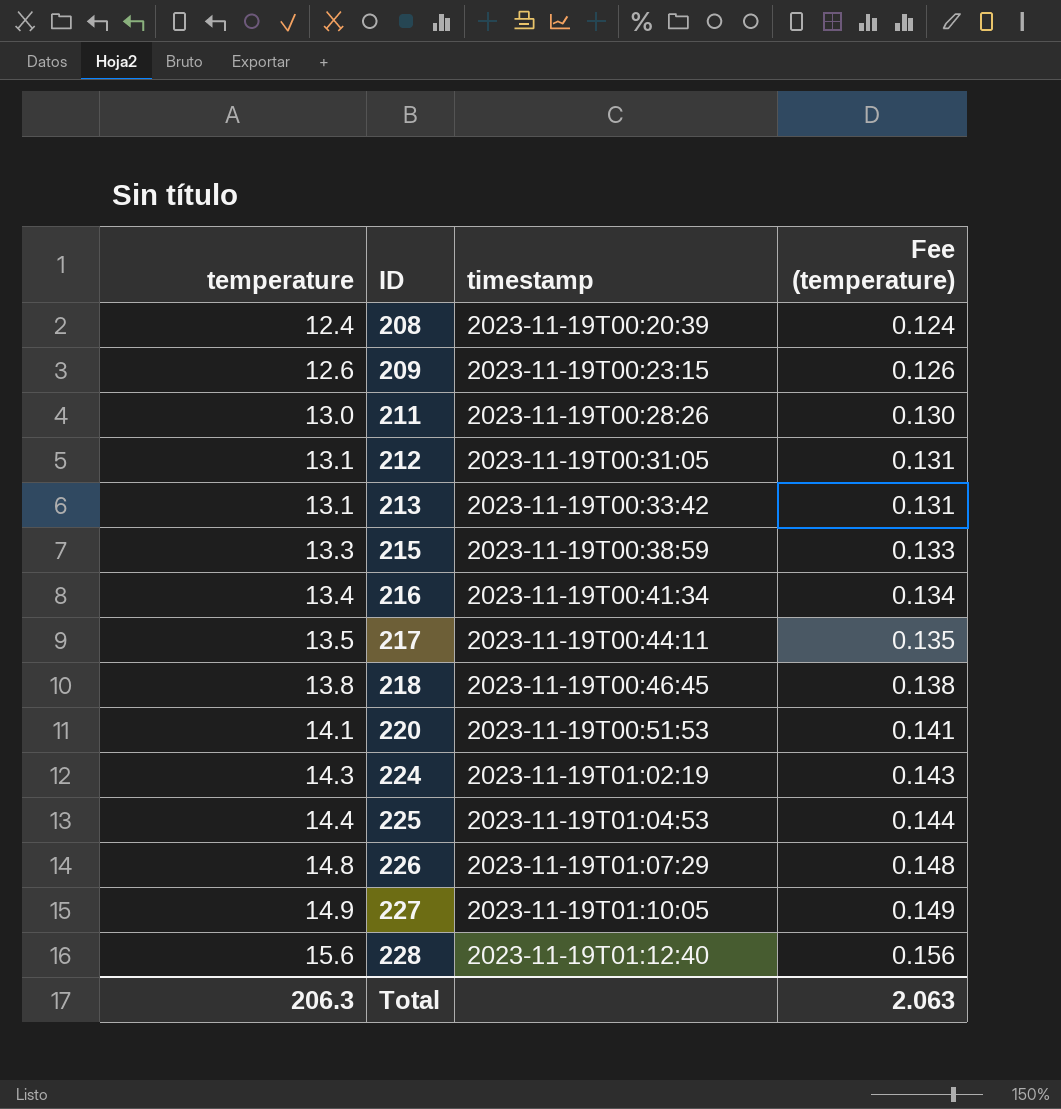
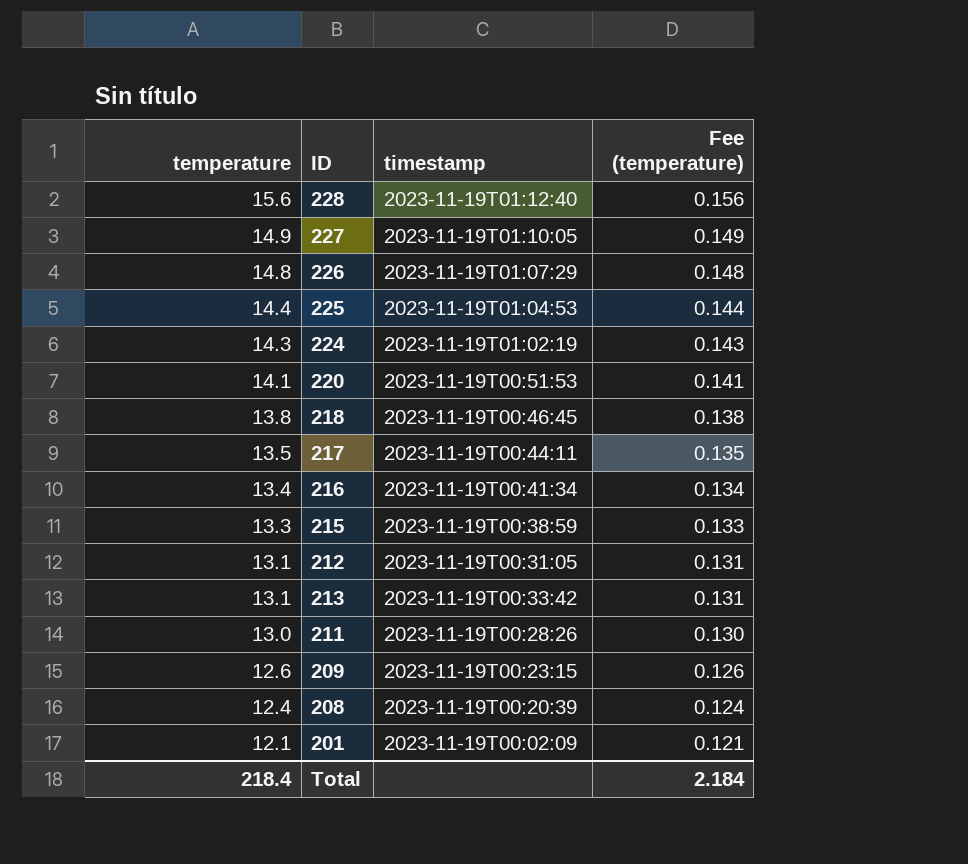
row order: temperature ascending -> temperature descending
row 201: none -> 12.1 | 2023-11-19T00:02:09 | 0.121
Total | temperature: 206.3 -> 218.4
Total | Fee (temperature): 2.063 -> 2.184

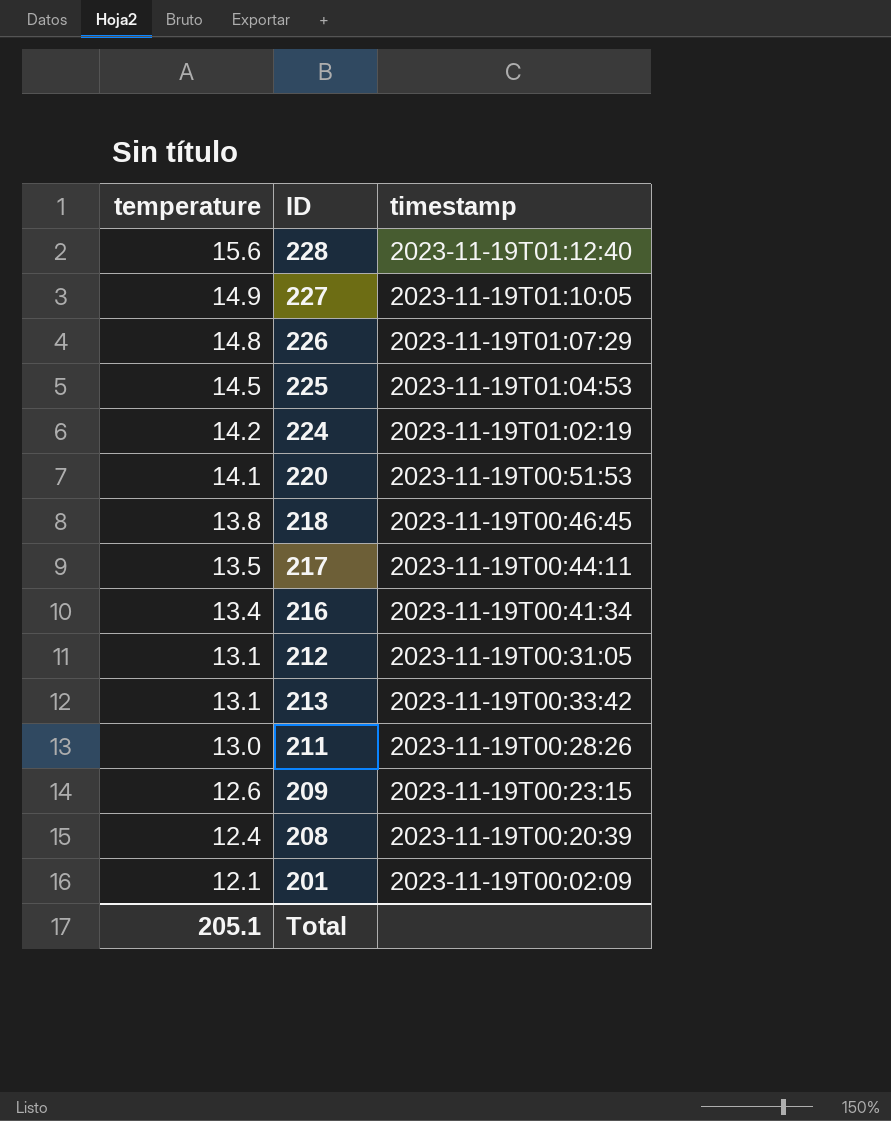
column Fee (temperature) | formula: [temperature] * 0.01 -> none
row 215: 13.3 | 2023-11-19T00:38:59 | 0.133 -> none
225 | temperature: 14.4 -> 14.5
224 | temperature: 14.3 -> 14.2
Total | temperature: 218.4 -> 205.1

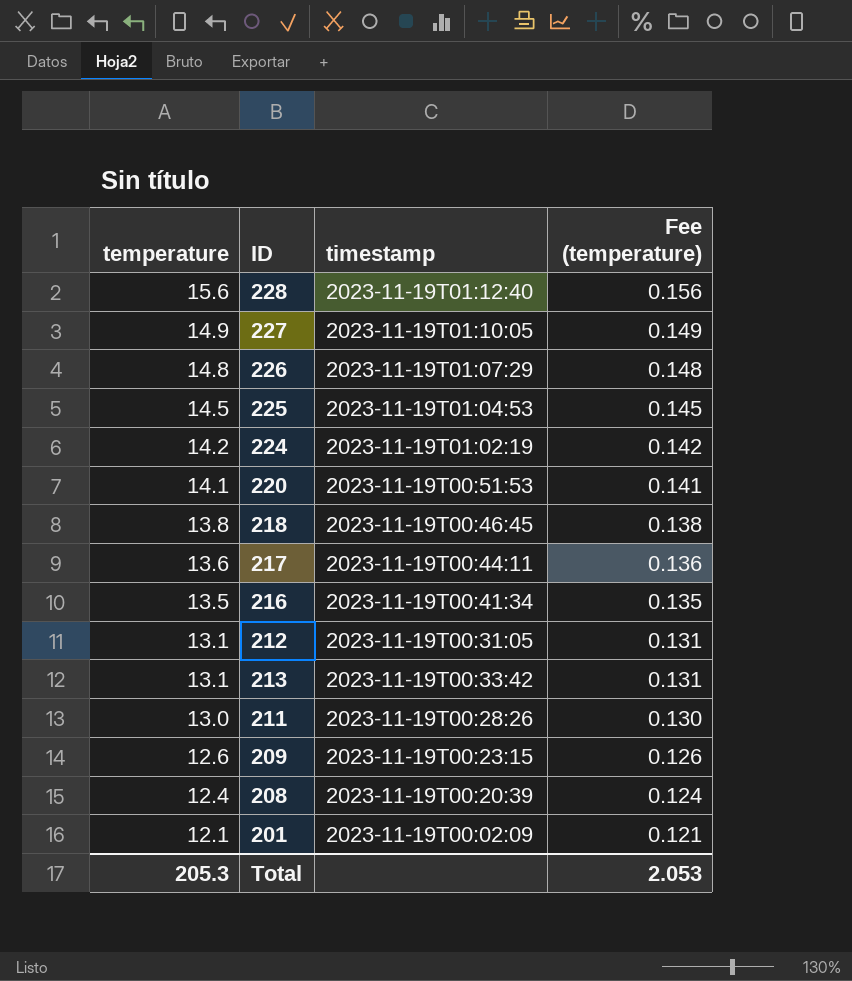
column Fee (temperature) | formula: none -> [temperature] * 0.01
217 | temperature: 13.5 -> 13.6
216 | temperature: 13.4 -> 13.5
Total | temperature: 205.1 -> 205.3

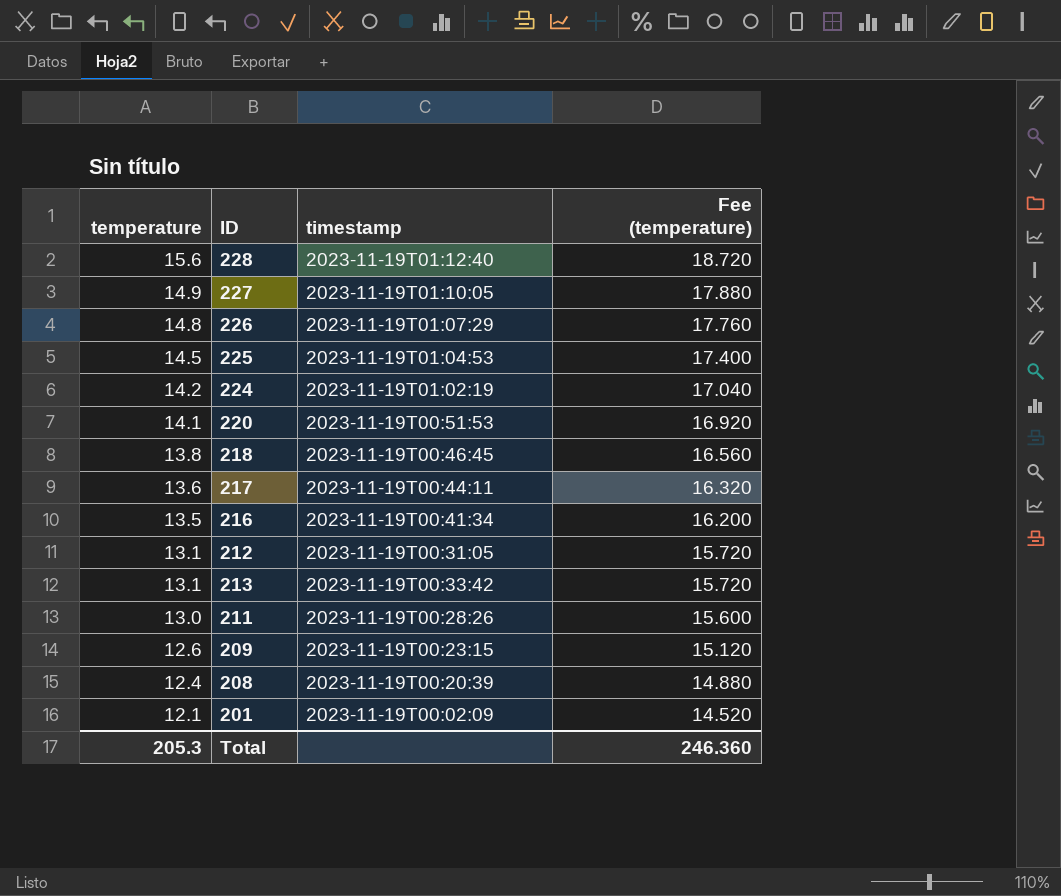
column Fee (temperature) | formula: [temperature] * 0.01 -> [temperature] * 1.2
Total | Fee (temperature): 2.053 -> 246.360

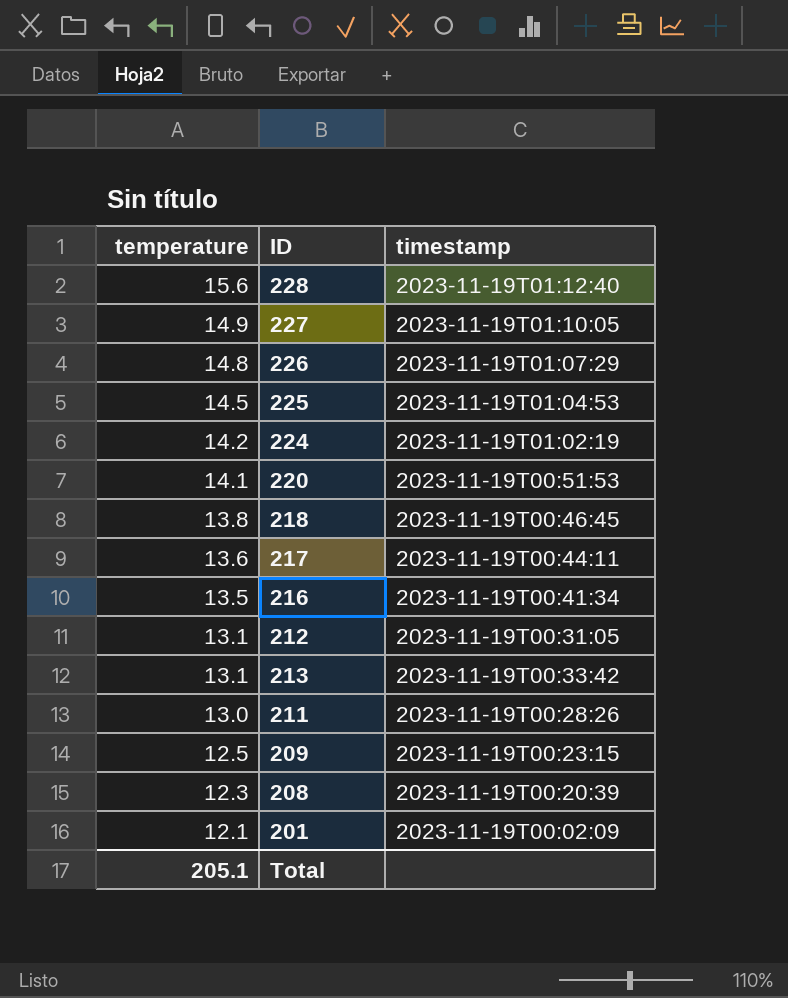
column Fee (temperature) | formula: [temperature] * 1.2 -> none
209 | temperature: 12.6 -> 12.5
208 | temperature: 12.4 -> 12.3
Total | temperature: 205.3 -> 205.1

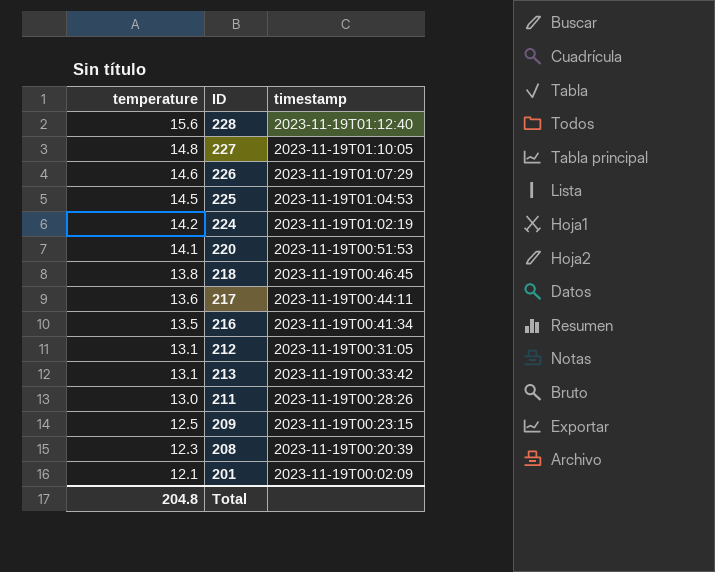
227 | temperature: 14.9 -> 14.8
226 | temperature: 14.8 -> 14.6
Total | temperature: 205.1 -> 204.8

